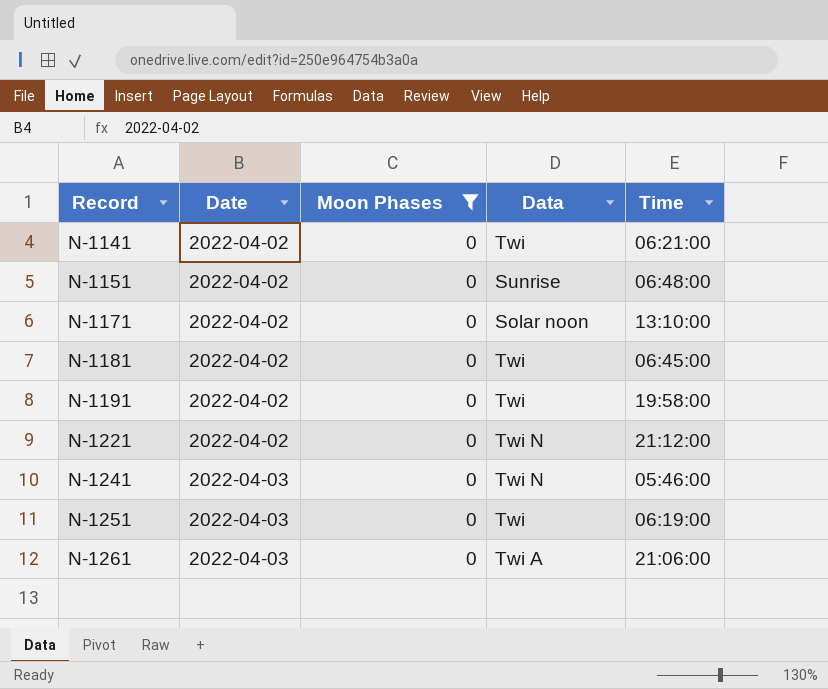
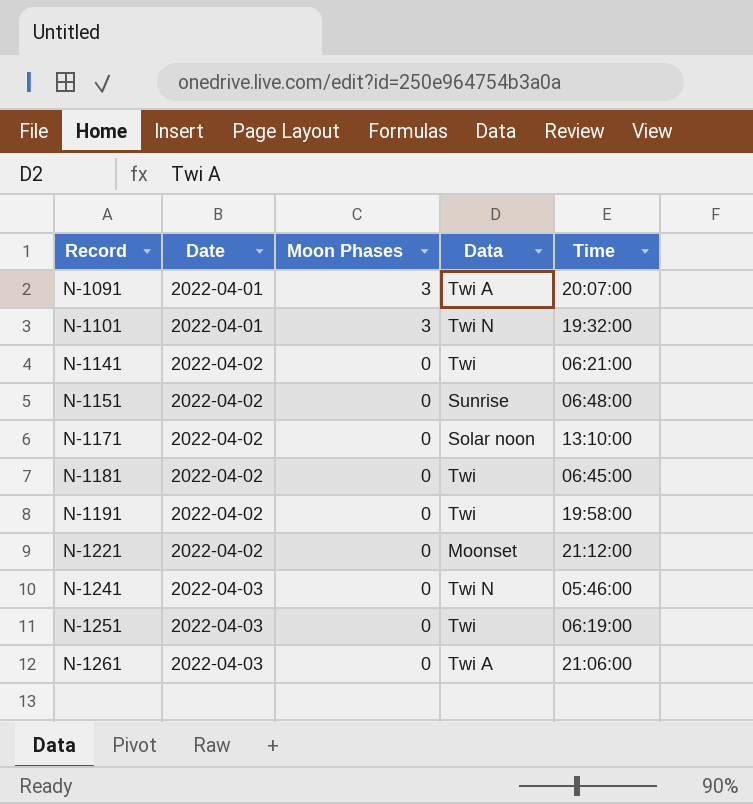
filter: Moon Phases = 0 -> none
N-1221 | Data: Twi N -> Moonset

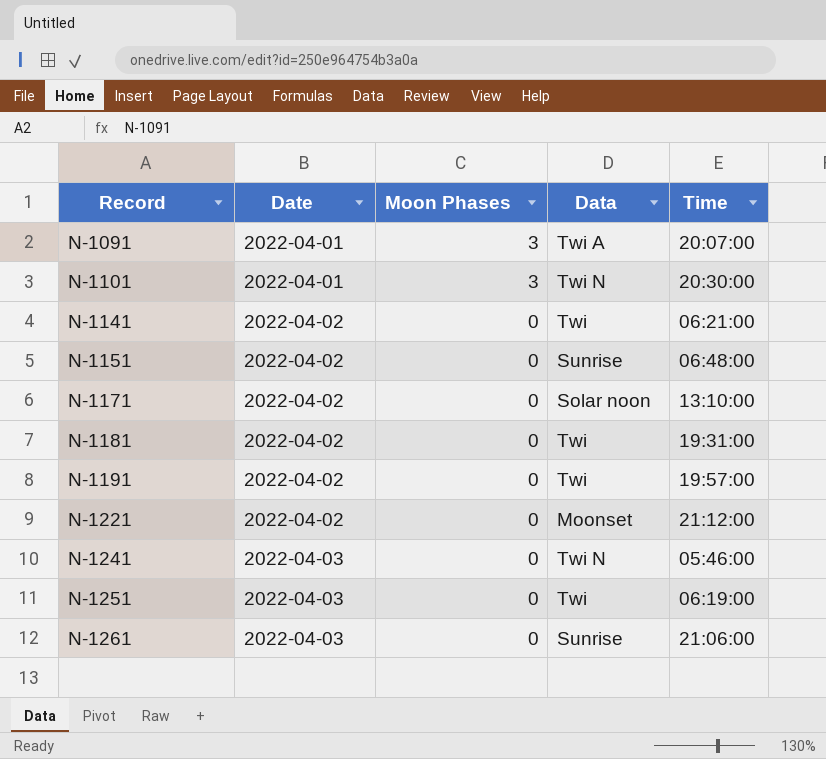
N-1101 | Time: 19:32:00 -> 20:30:00
N-1181 | Time: 06:45:00 -> 19:31:00
N-1191 | Time: 19:58:00 -> 19:57:00
N-1261 | Data: Twi A -> Sunrise

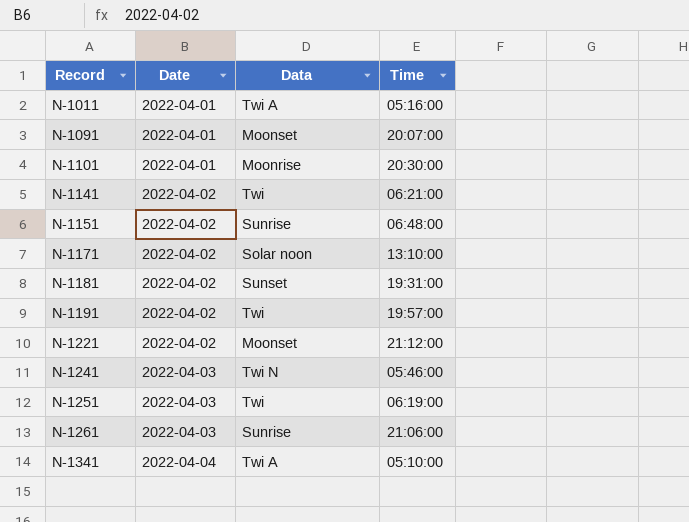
column Moon Phases | position: 3 -> none
row N-1011: none -> 2022-04-01 | Twi A | 05:16:00
N-1091 | Data: Twi A -> Moonset
N-1101 | Data: Twi N -> Moonrise
N-1181 | Data: Twi -> Sunset
row N-1341: none -> 2022-04-04 | Twi A | 05:10:00

